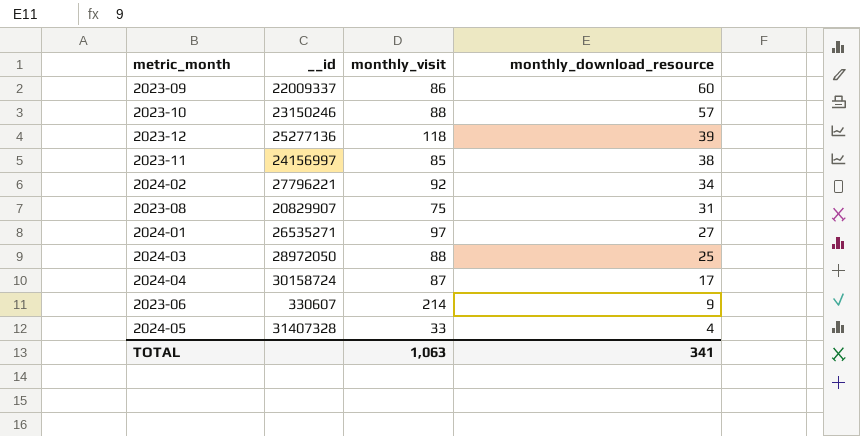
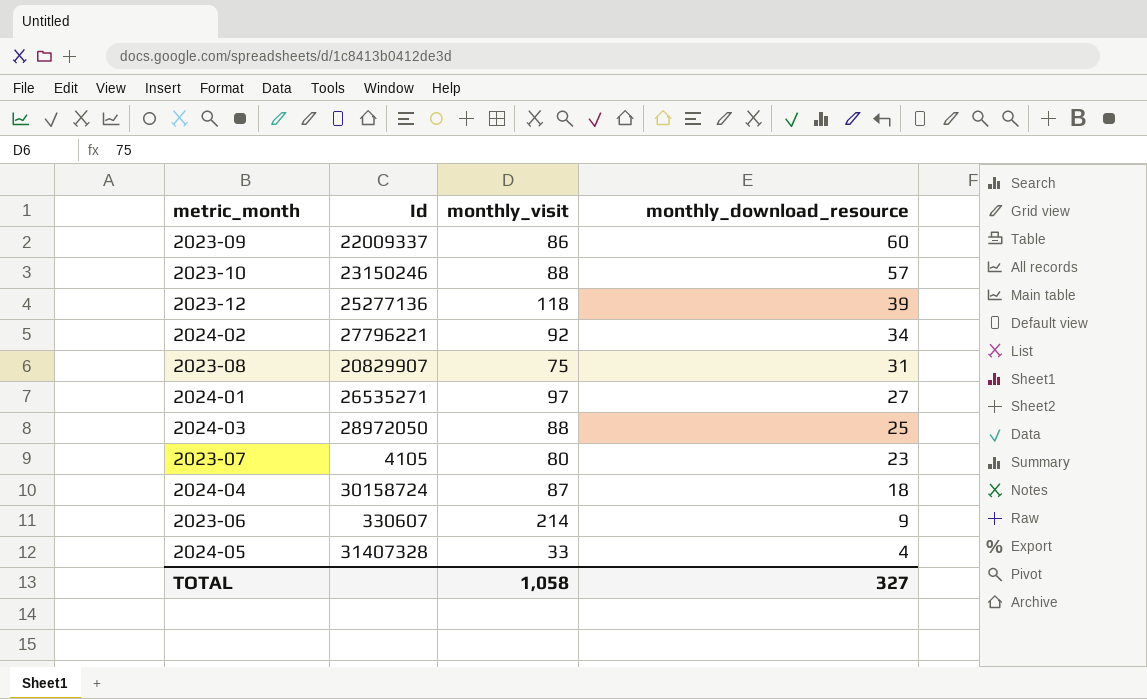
column name: __id -> Id
row 2023-11: 24156997 | 85 | 38 -> none
row 2023-07: none -> 4105 | 80 | 23
2024-04 | monthly_download_resource: 17 -> 18
TOTAL | monthly_visit: 1,063 -> 1,058
TOTAL | monthly_download_resource: 341 -> 327

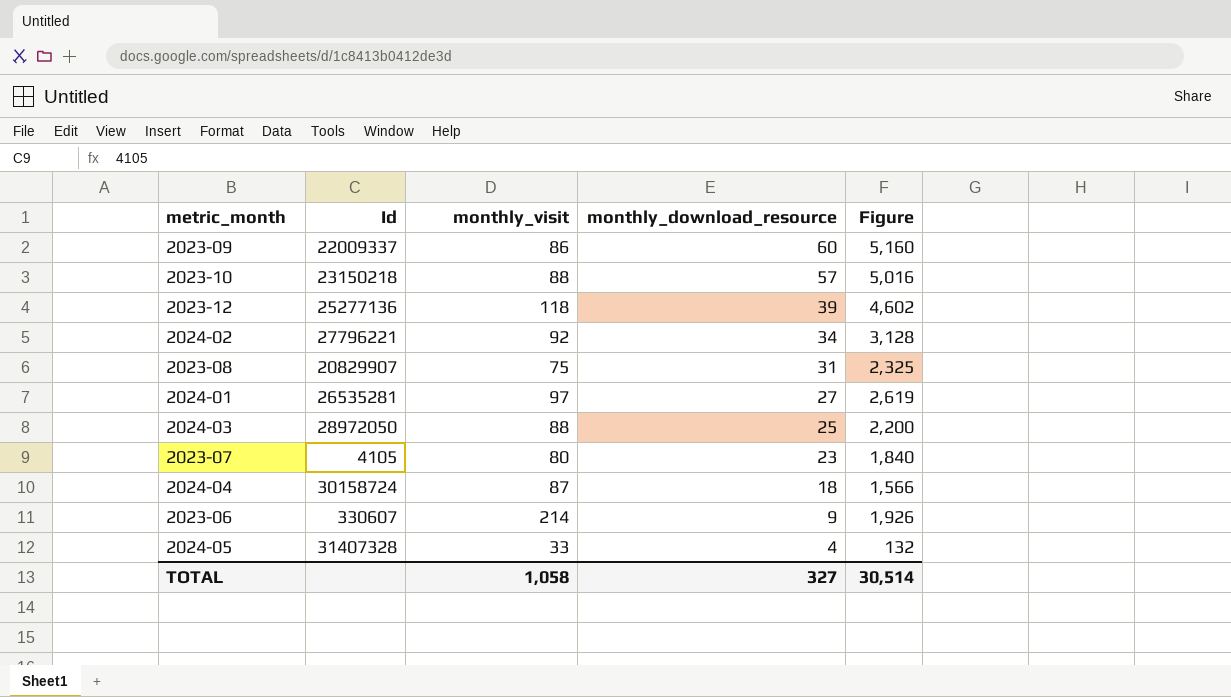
column Figure | formula: none -> [monthly_visit] * [monthly_download_resource]
2023-10 | Id: 23150246 -> 23150218
2024-01 | Id: 26535271 -> 26535281

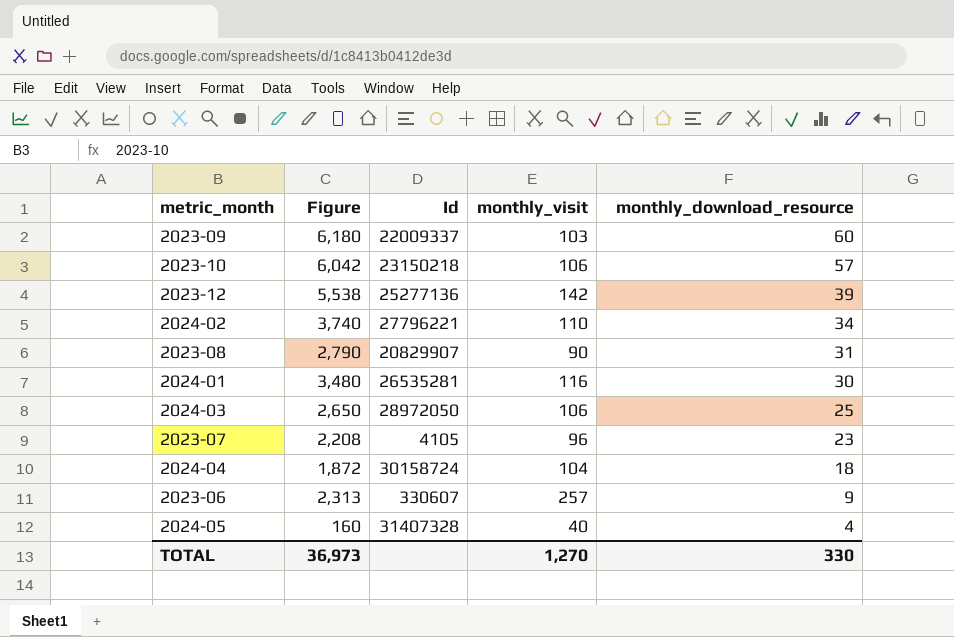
column Figure | position: 5 -> 2
2023-09 | Figure: 5,160 -> 6,180
2023-09 | monthly_visit: 86 -> 103
2023-10 | Figure: 5,016 -> 6,042
2023-10 | monthly_visit: 88 -> 106
2023-12 | Figure: 4,602 -> 5,538
2023-12 | monthly_visit: 118 -> 142
2024-02 | Figure: 3,128 -> 3,740
2024-02 | monthly_visit: 92 -> 110
2023-08 | Figure: 2,325 -> 2,790
2023-08 | monthly_visit: 75 -> 90
2024-01 | Figure: 2,619 -> 3,480
2024-01 | monthly_visit: 97 -> 116
2024-01 | monthly_download_resource: 27 -> 30
2024-03 | Figure: 2,200 -> 2,650
2024-03 | monthly_visit: 88 -> 106
2023-07 | Figure: 1,840 -> 2,208
2023-07 | monthly_visit: 80 -> 96
2024-04 | Figure: 1,566 -> 1,872
2024-04 | monthly_visit: 87 -> 104
2023-06 | Figure: 1,926 -> 2,313
2023-06 | monthly_visit: 214 -> 257
2024-05 | Figure: 132 -> 160
2024-05 | monthly_visit: 33 -> 40
TOTAL | Figure: 30,514 -> 36,973
TOTAL | monthly_visit: 1,058 -> 1,270
TOTAL | monthly_download_resource: 327 -> 330

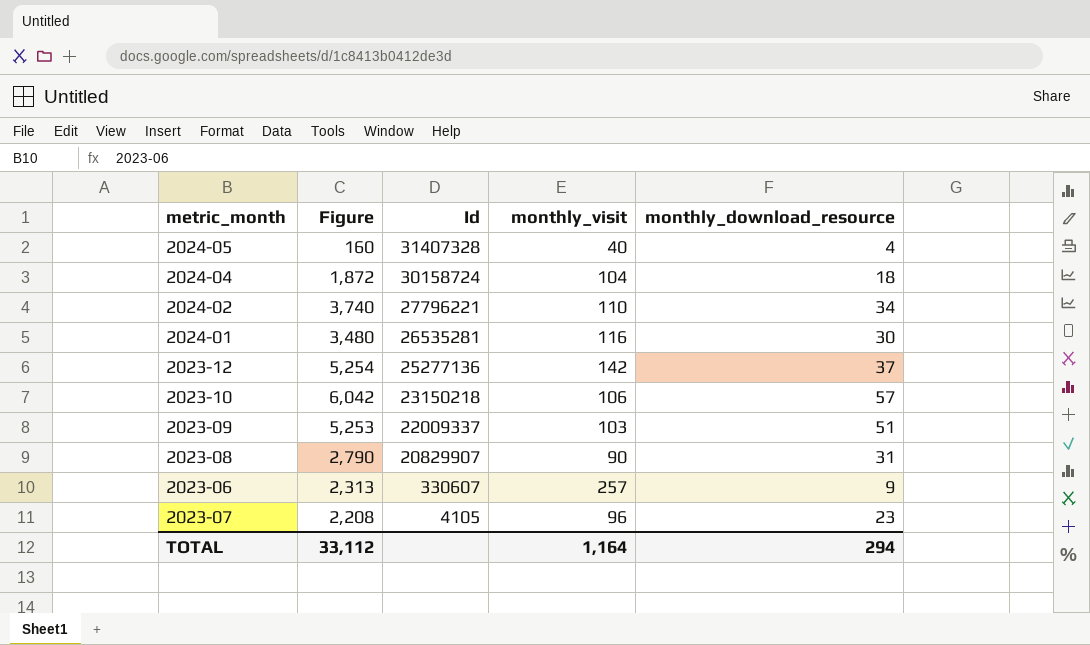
row order: monthly_download_resource descending -> Id descending
row 2024-03: 2,650 | 28972050 | 106 | 25 -> none
2023-12 | Figure: 5,538 -> 5,254
2023-12 | monthly_download_resource: 39 -> 37
2023-09 | Figure: 6,180 -> 5,253
2023-09 | monthly_download_resource: 60 -> 51
TOTAL | Figure: 36,973 -> 33,112
TOTAL | monthly_visit: 1,270 -> 1,164
TOTAL | monthly_download_resource: 330 -> 294

